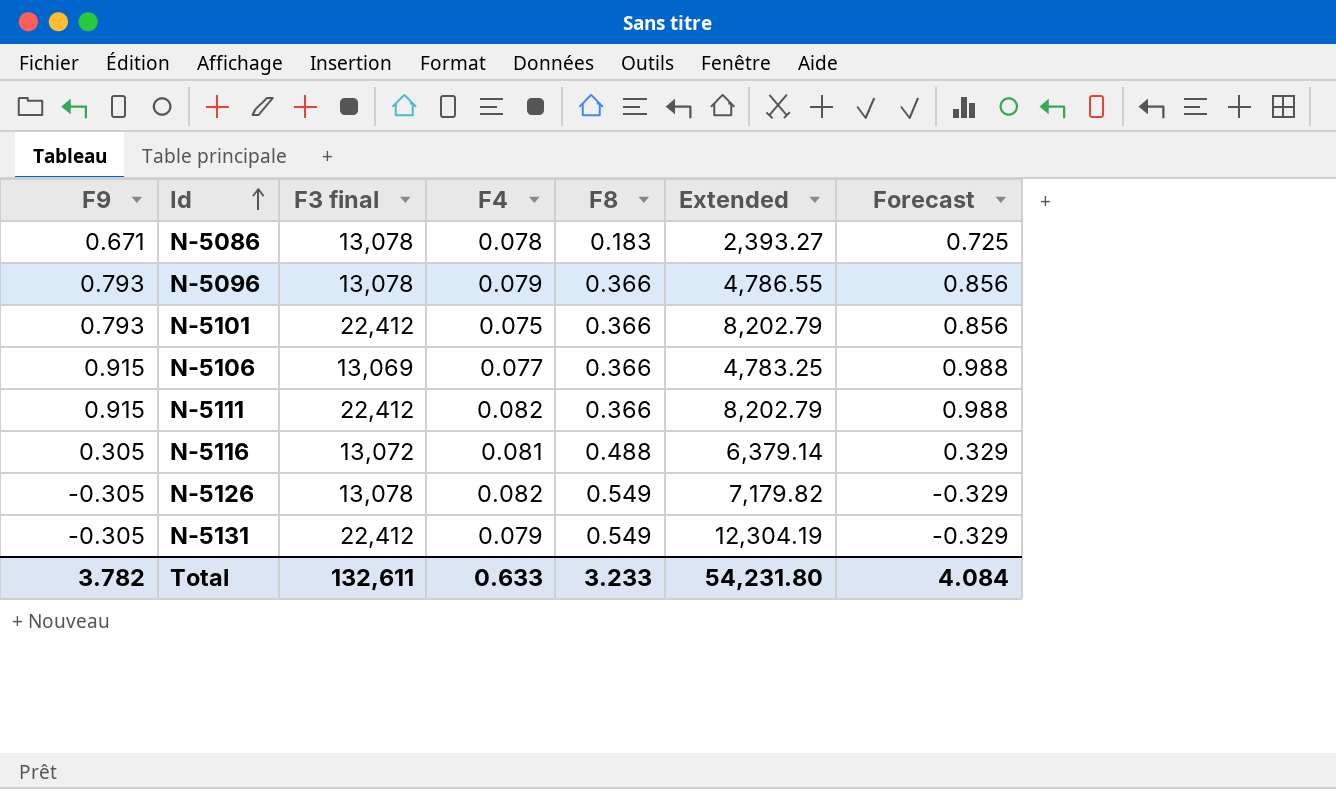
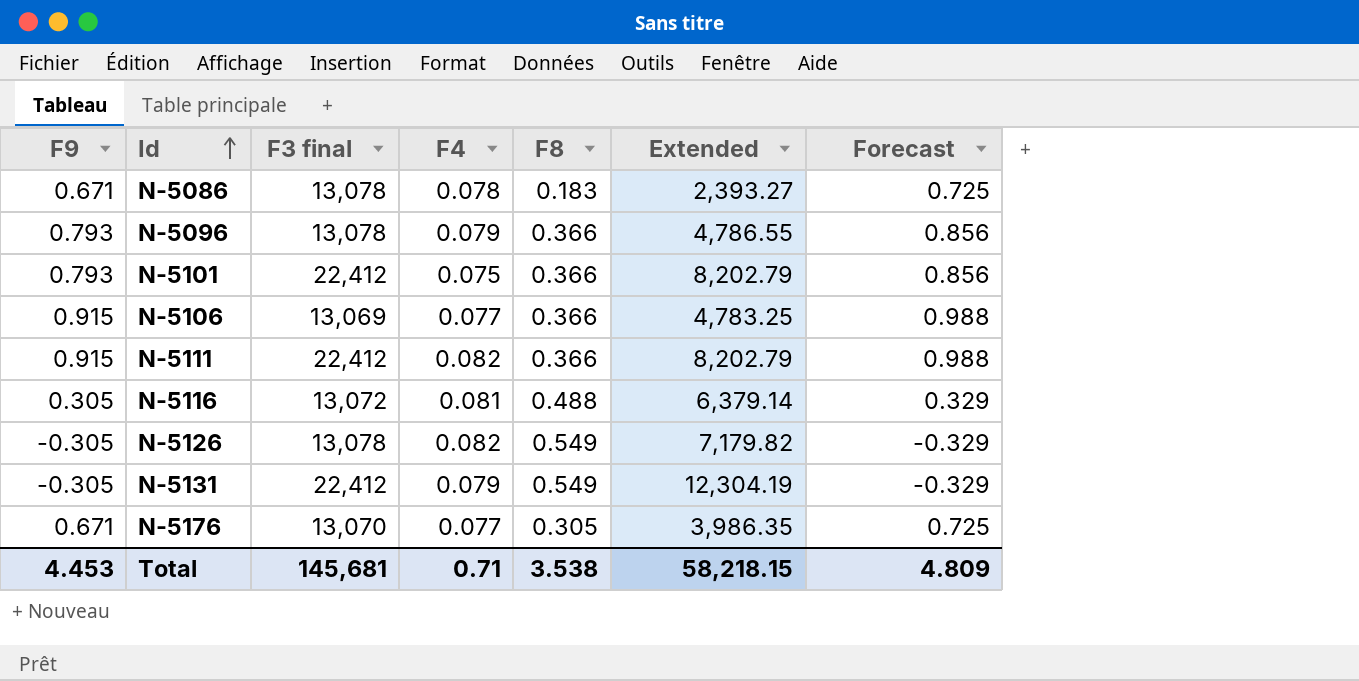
row N-5176: none -> 0.671 | 13,070 | 0.077 | 0.305 | 3,986.35 | 0.725
Total | F9: 3.782 -> 4.453
Total | F3 final: 132,611 -> 145,681
Total | F4: 0.633 -> 0.71
Total | F8: 3.233 -> 3.538
Total | Extended: 54,231.80 -> 58,218.15
Total | Forecast: 4.084 -> 4.809

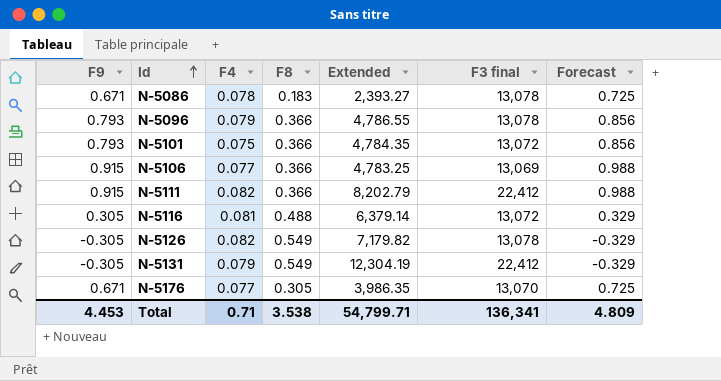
column F3 final | position: 3 -> 6
N-5101 | Extended: 8,202.79 -> 4,784.35
N-5101 | F3 final: 22,412 -> 13,072
Total | Extended: 58,218.15 -> 54,799.71
Total | F3 final: 145,681 -> 136,341

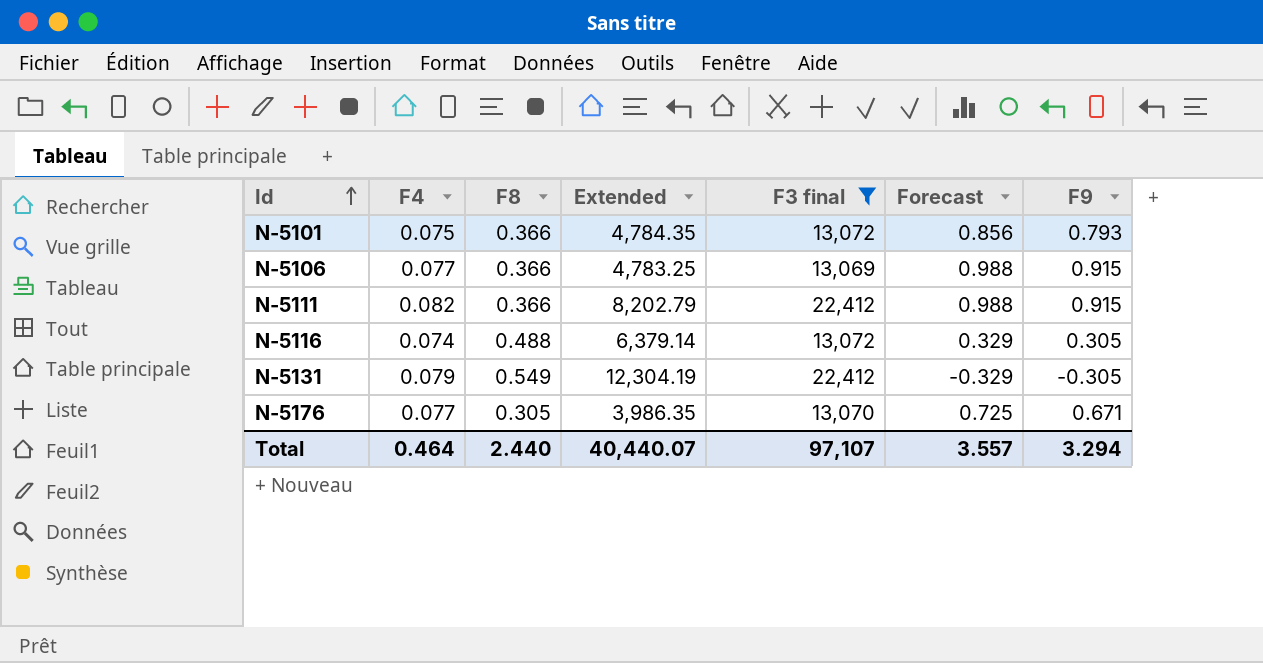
filter: none -> F3 final != 13,078
column F9 | position: 1 -> 7
N-5116 | F4: 0.081 -> 0.074
Total | F4: 0.71 -> 0.464
Total | F8: 3.538 -> 2.440
Total | Extended: 54,799.71 -> 40,440.07
Total | F3 final: 136,341 -> 97,107
Total | Forecast: 4.809 -> 3.557
Total | F9: 4.453 -> 3.294

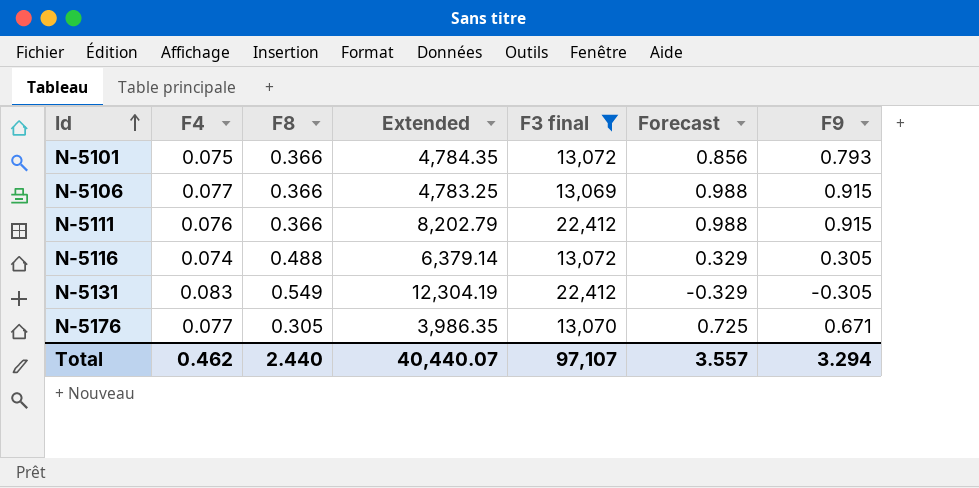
N-5111 | F4: 0.082 -> 0.076
N-5131 | F4: 0.079 -> 0.083
Total | F4: 0.464 -> 0.462

